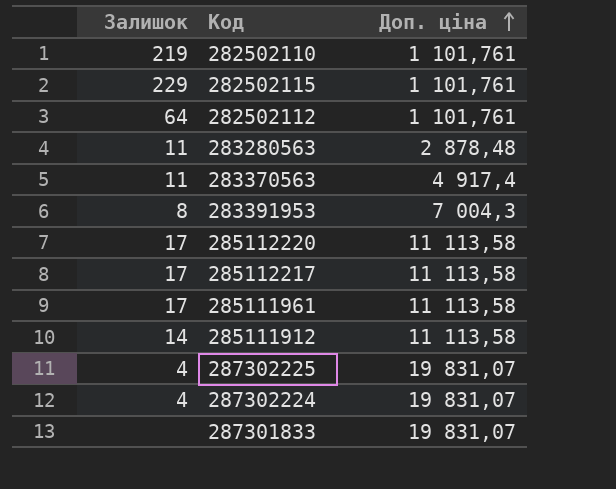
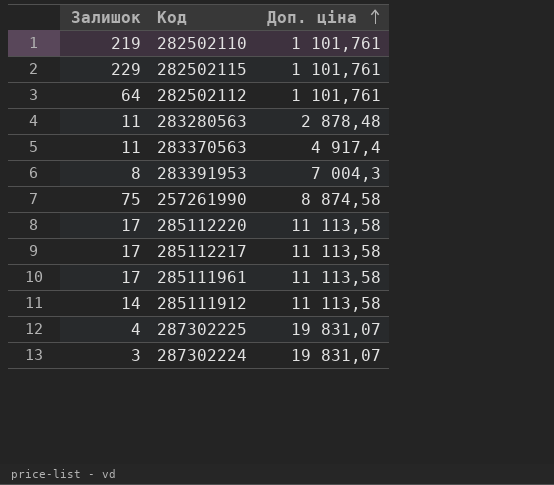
row 287301833: none | 19 831,07 -> none
row 257261990: none -> 75 | 8 874,58
287302224 | Залишок: 4 -> 3

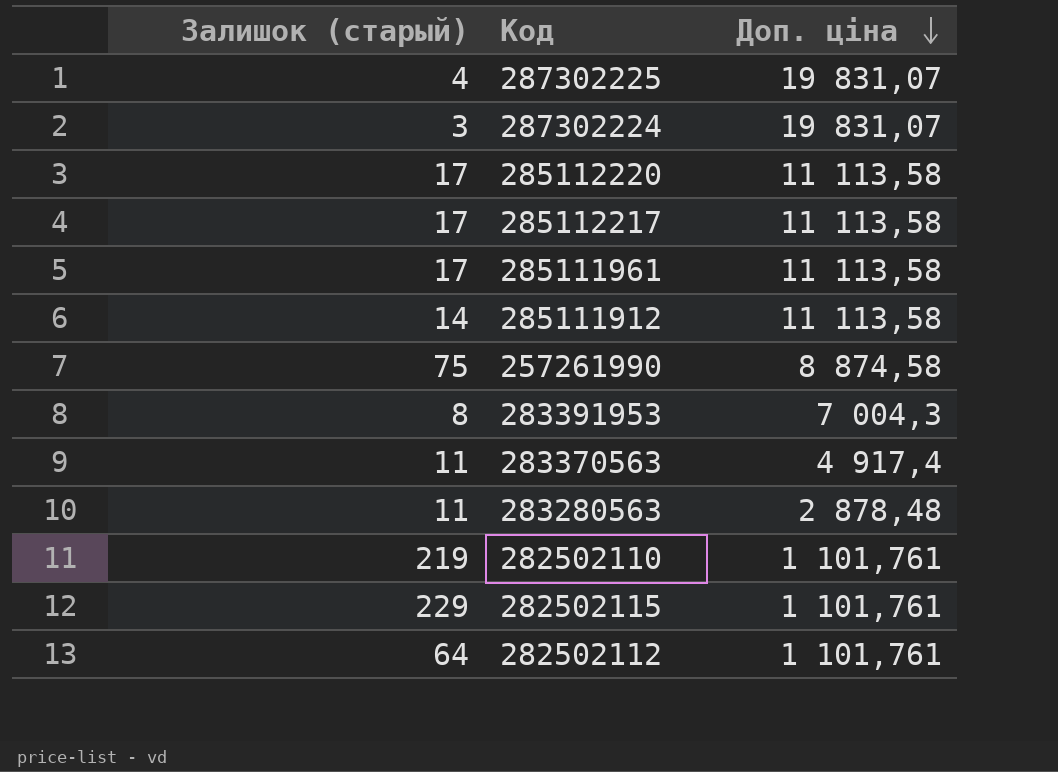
row order: Доп. ціна ascending -> Доп. ціна descending
column name: Залишок -> Залишок (старый)

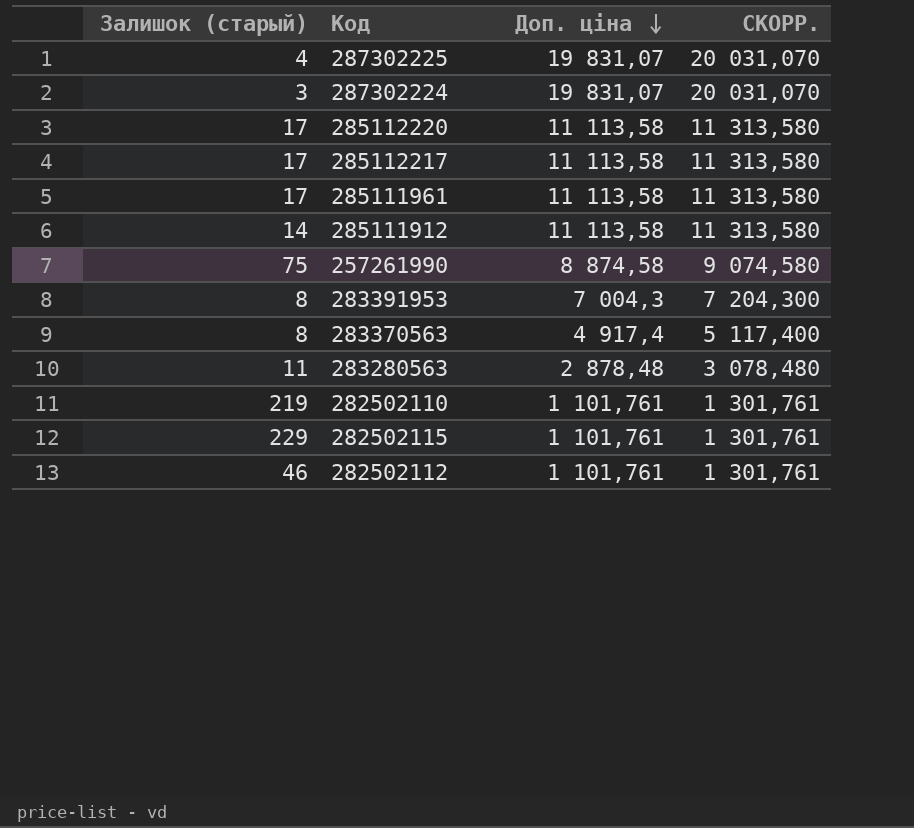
column СКОРР. | formula: none -> [Доп. ціна] + 200
283370563 | Залишок (старый): 11 -> 8
282502112 | Залишок (старый): 64 -> 46

